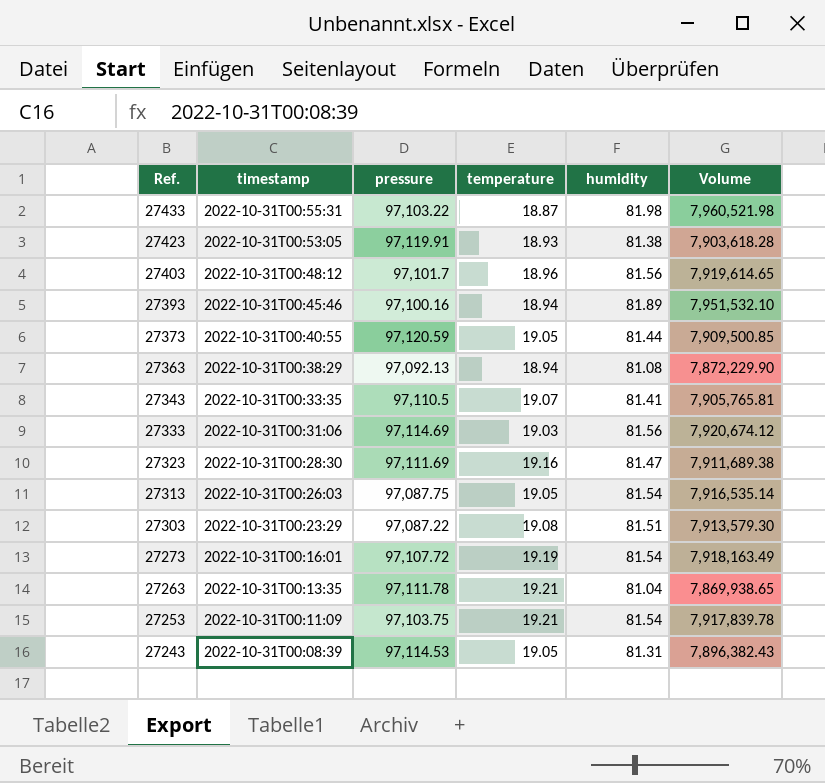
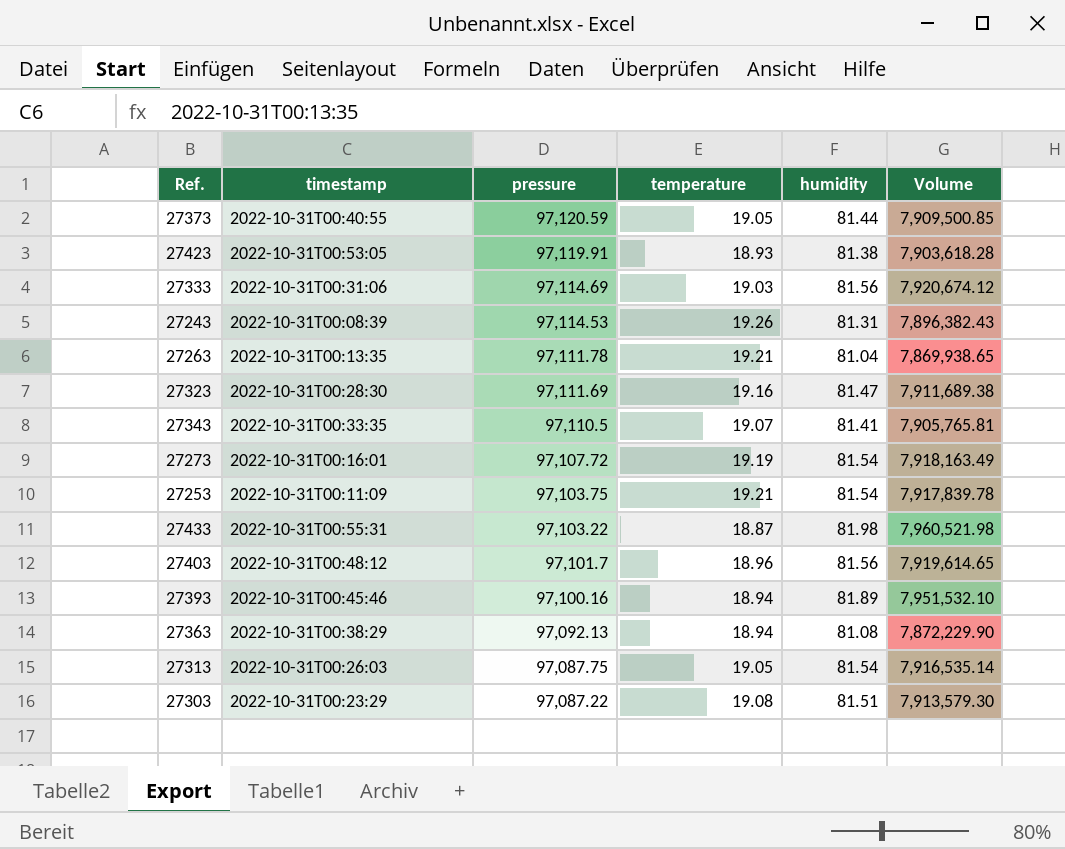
row order: Ref. descending -> pressure descending
27243 | temperature: 19.05 -> 19.26

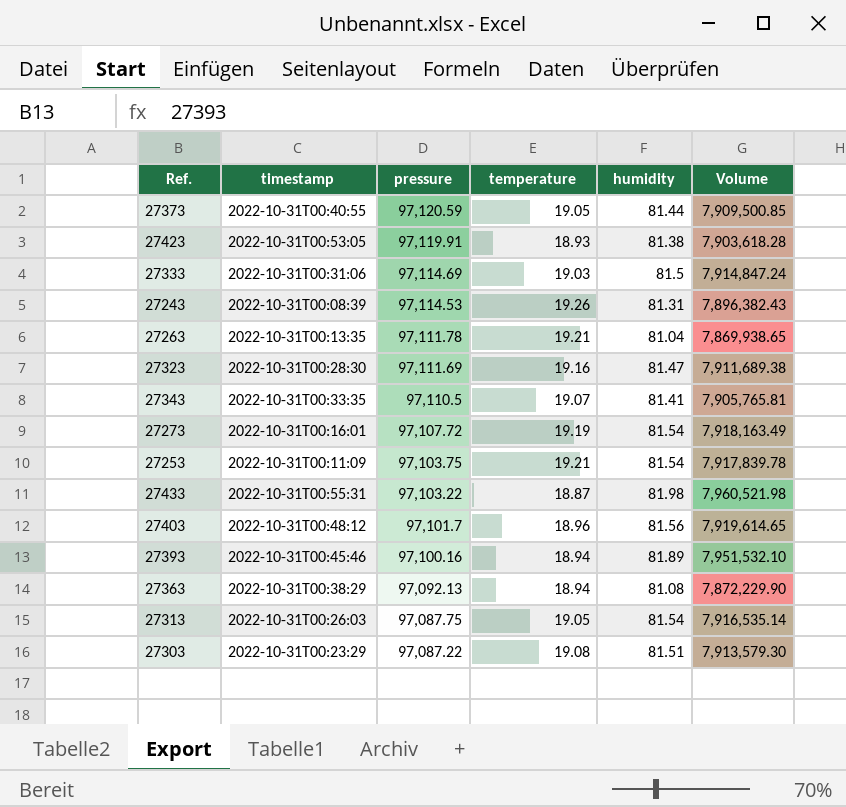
27333 | humidity: 81.56 -> 81.5
27333 | Volume: 7,920,674.12 -> 7,914,847.24

